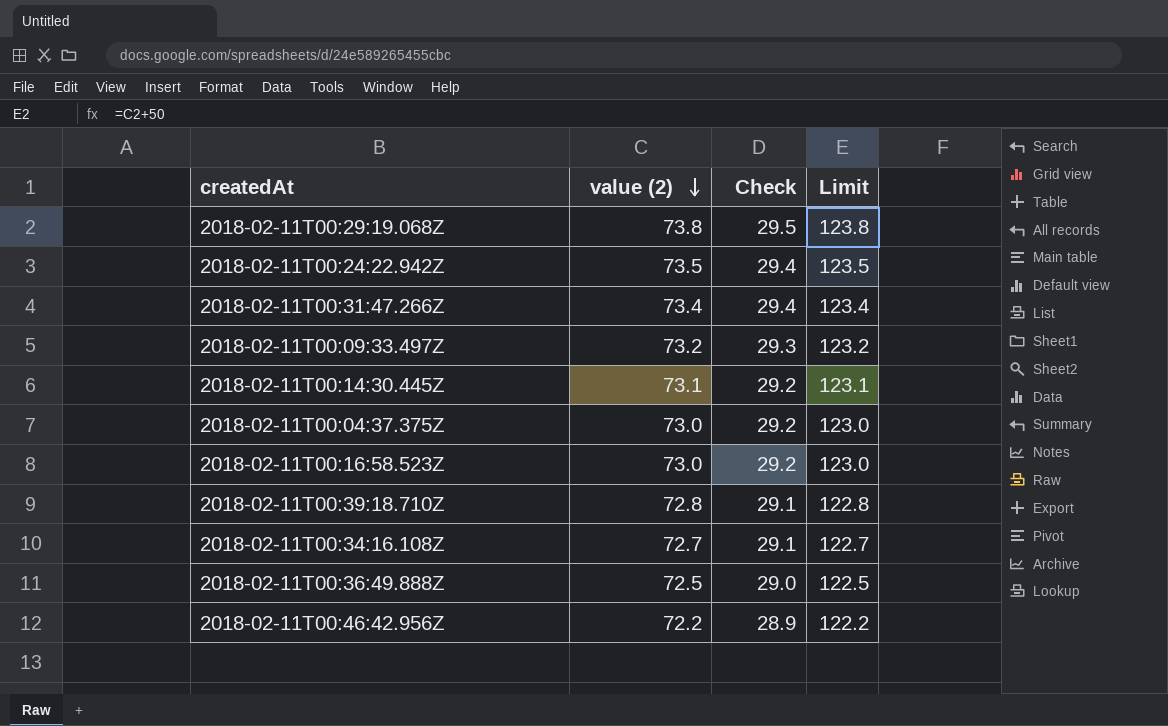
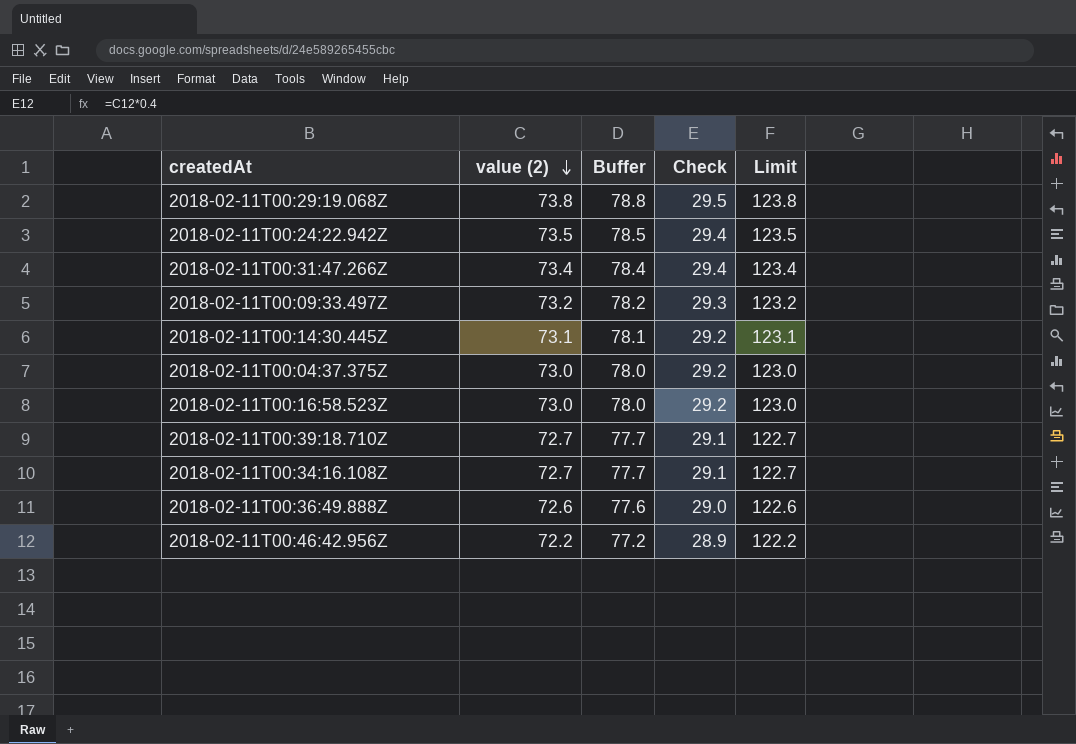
column Buffer | formula: none -> [value (2)] + 5
2018-02-11T00:39:18.710Z | value (2): 72.8 -> 72.7
2018-02-11T00:39:18.710Z | Limit: 122.8 -> 122.7
2018-02-11T00:36:49.888Z | value (2): 72.5 -> 72.6
2018-02-11T00:36:49.888Z | Limit: 122.5 -> 122.6

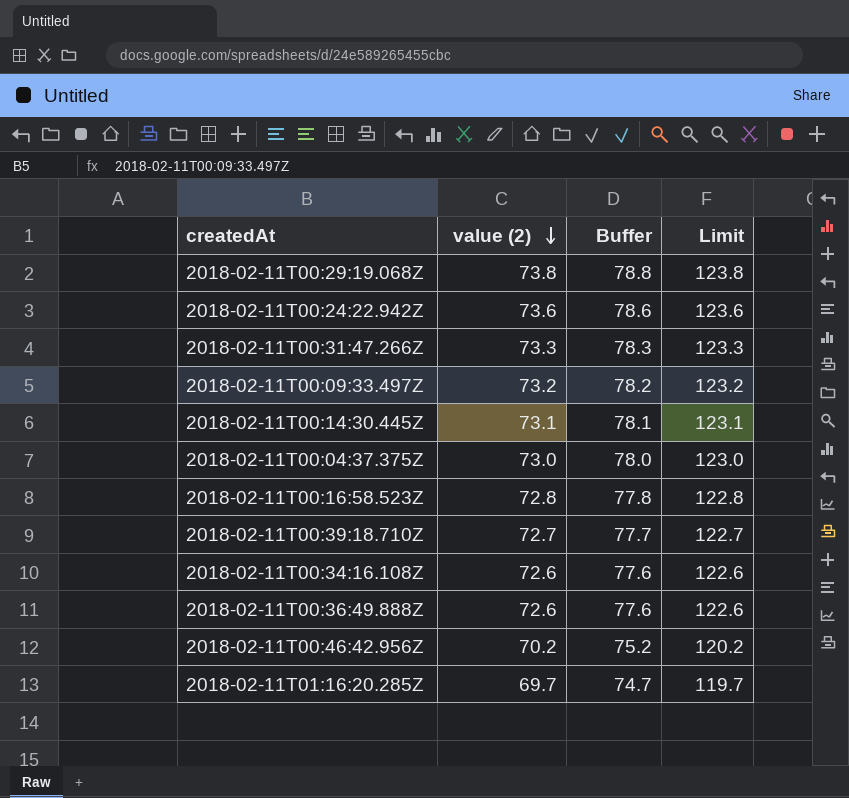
column Check | formula: [value (2)] * 0.4 -> none
2018-02-11T00:24:22.942Z | value (2): 73.5 -> 73.6
2018-02-11T00:24:22.942Z | Buffer: 78.5 -> 78.6
2018-02-11T00:24:22.942Z | Limit: 123.5 -> 123.6
2018-02-11T00:31:47.266Z | value (2): 73.4 -> 73.3
2018-02-11T00:31:47.266Z | Buffer: 78.4 -> 78.3
2018-02-11T00:31:47.266Z | Limit: 123.4 -> 123.3
2018-02-11T00:16:58.523Z | value (2): 73.0 -> 72.8
2018-02-11T00:16:58.523Z | Buffer: 78.0 -> 77.8
2018-02-11T00:16:58.523Z | Limit: 123.0 -> 122.8
2018-02-11T00:34:16.108Z | value (2): 72.7 -> 72.6
2018-02-11T00:34:16.108Z | Buffer: 77.7 -> 77.6
2018-02-11T00:34:16.108Z | Limit: 122.7 -> 122.6
2018-02-11T00:46:42.956Z | value (2): 72.2 -> 70.2
2018-02-11T00:46:42.956Z | Buffer: 77.2 -> 75.2
2018-02-11T00:46:42.956Z | Limit: 122.2 -> 120.2
row 2018-02-11T01:16:20.285Z: none -> 69.7 | 74.7 | 119.7

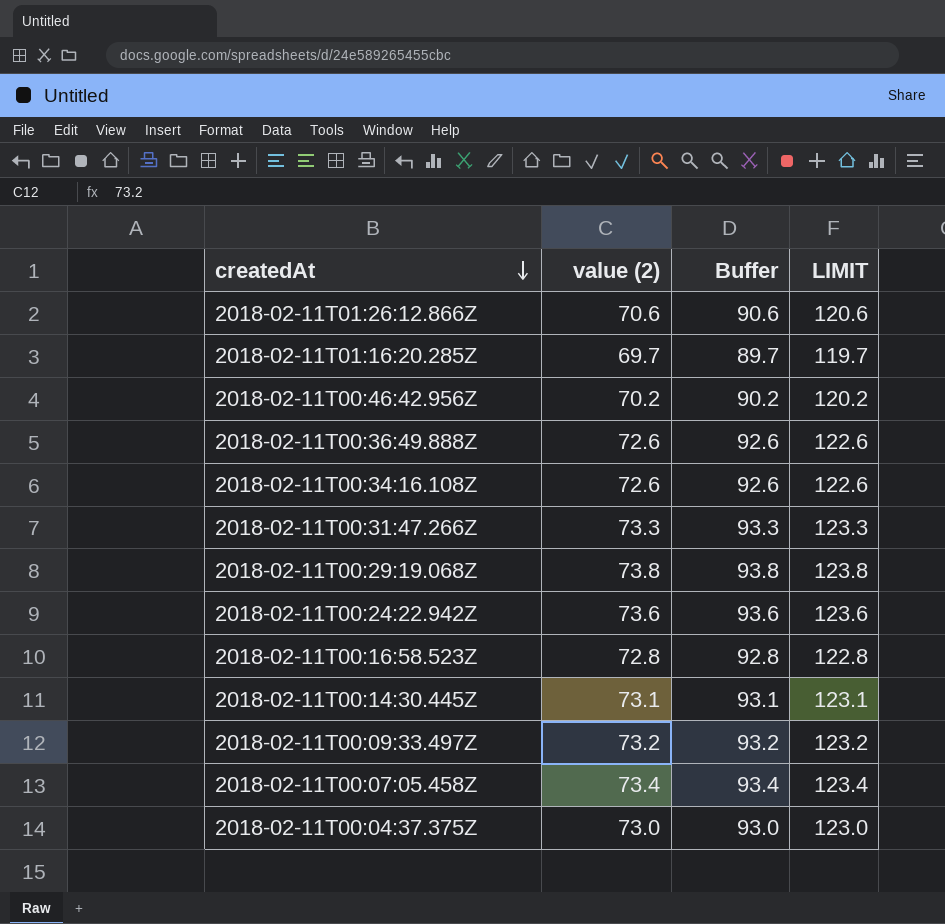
row order: value (2) descending -> createdAt descending
column Buffer | formula: [value (2)] + 5 -> [value (2)] + 20
column name: Limit -> LIMIT
row 2018-02-11T00:39:18.710Z: 72.7 | 77.7 | 122.7 -> none
row 2018-02-11T01:26:12.866Z: none -> 70.6 | 90.6 | 120.6
row 2018-02-11T00:07:05.458Z: none -> 73.4 | 93.4 | 123.4

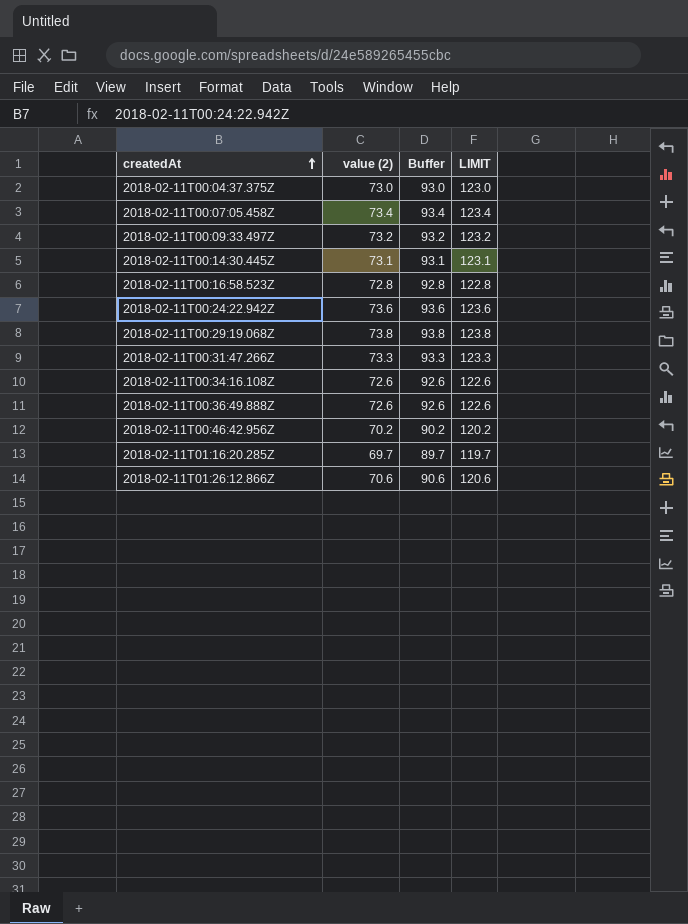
row order: createdAt descending -> createdAt ascending

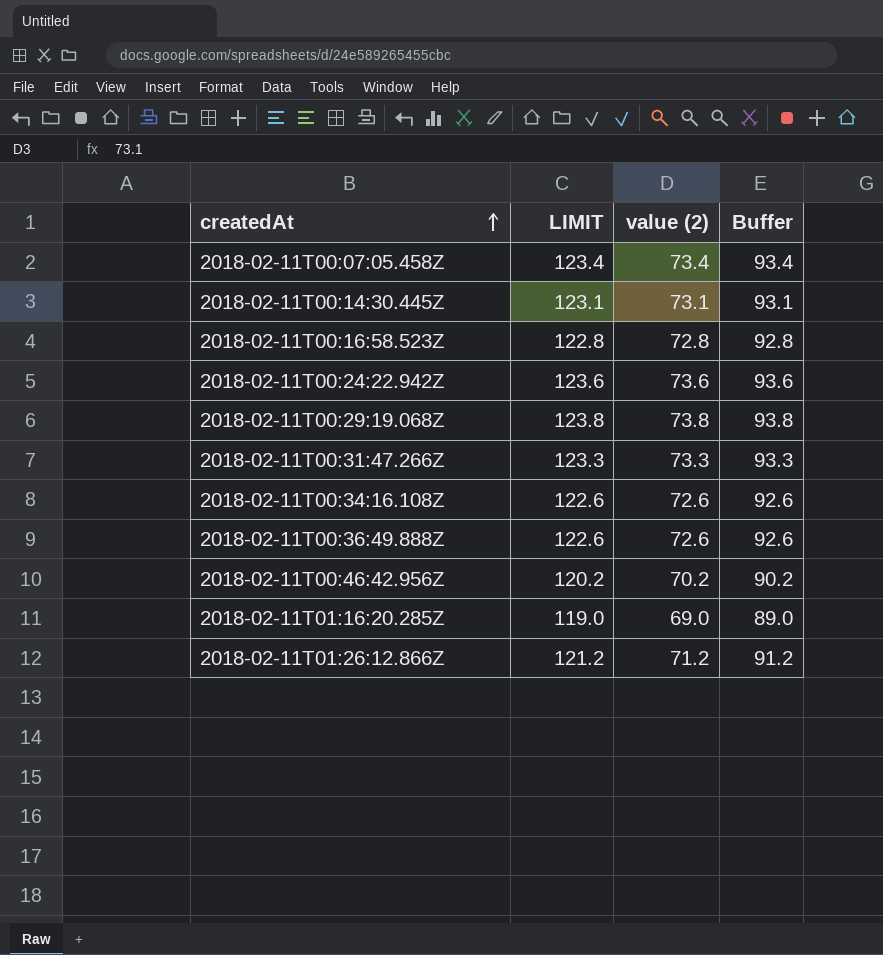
column LIMIT | position: 4 -> 2
row 2018-02-11T00:04:37.375Z: 73.0 | 93.0 | 123.0 -> none
row 2018-02-11T00:09:33.497Z: 73.2 | 93.2 | 123.2 -> none
2018-02-11T01:16:20.285Z | LIMIT: 119.7 -> 119.0
2018-02-11T01:16:20.285Z | value (2): 69.7 -> 69.0
2018-02-11T01:16:20.285Z | Buffer: 89.7 -> 89.0
2018-02-11T01:26:12.866Z | LIMIT: 120.6 -> 121.2
2018-02-11T01:26:12.866Z | value (2): 70.6 -> 71.2
2018-02-11T01:26:12.866Z | Buffer: 90.6 -> 91.2

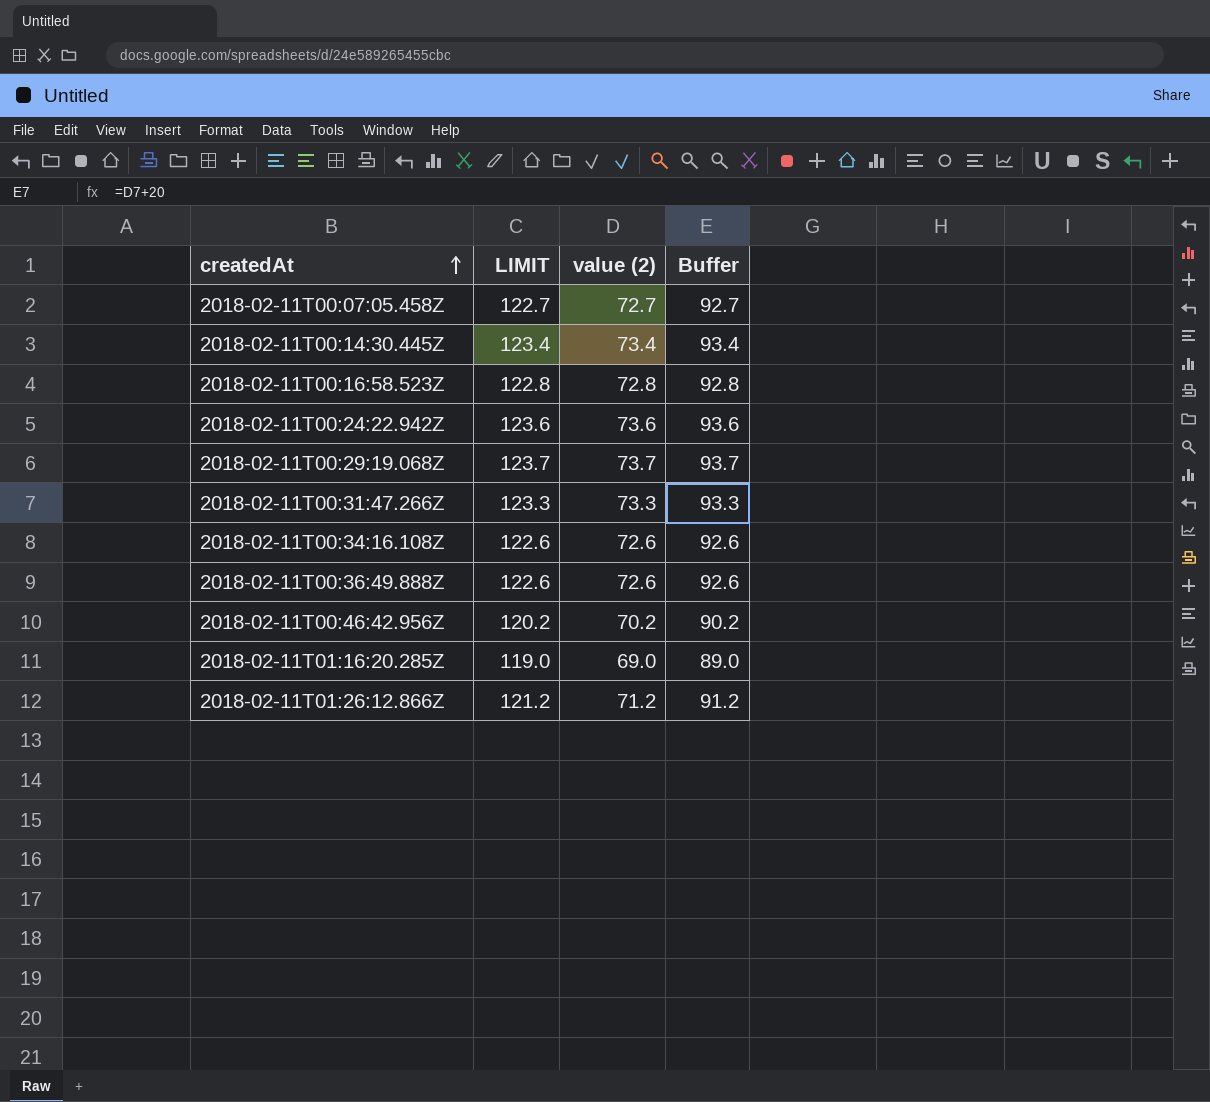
2018-02-11T00:07:05.458Z | LIMIT: 123.4 -> 122.7
2018-02-11T00:07:05.458Z | value (2): 73.4 -> 72.7
2018-02-11T00:07:05.458Z | Buffer: 93.4 -> 92.7
2018-02-11T00:14:30.445Z | LIMIT: 123.1 -> 123.4
2018-02-11T00:14:30.445Z | value (2): 73.1 -> 73.4
2018-02-11T00:14:30.445Z | Buffer: 93.1 -> 93.4
2018-02-11T00:29:19.068Z | LIMIT: 123.8 -> 123.7
2018-02-11T00:29:19.068Z | value (2): 73.8 -> 73.7
2018-02-11T00:29:19.068Z | Buffer: 93.8 -> 93.7

